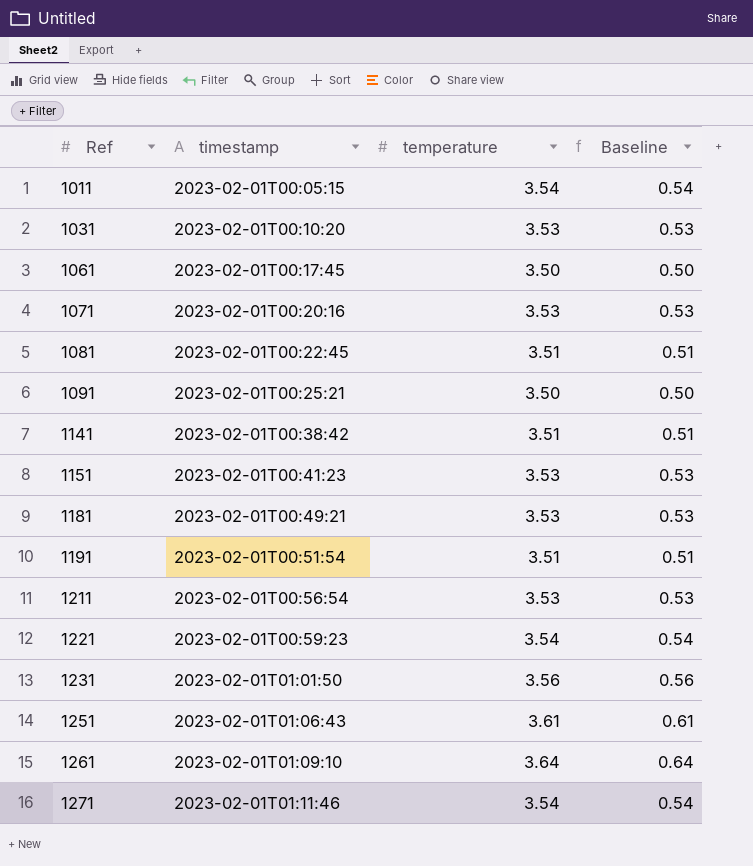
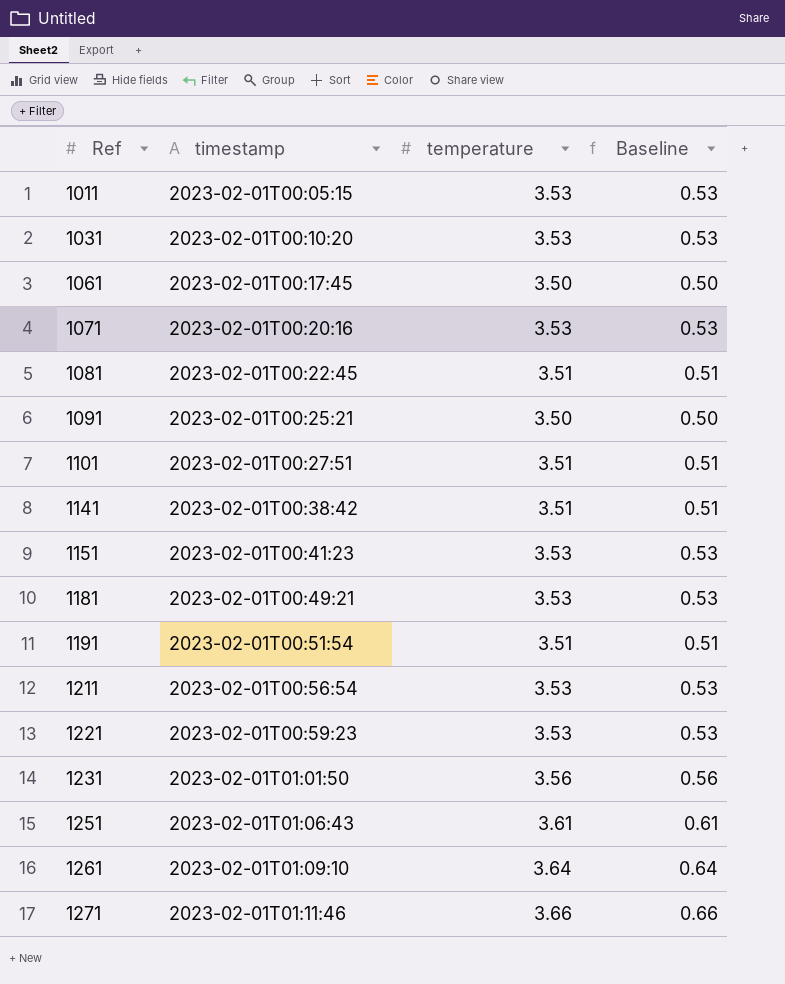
1011 | temperature: 3.54 -> 3.53
1011 | Baseline: 0.54 -> 0.53
row 1101: none -> 2023-02-01T00:27:51 | 3.51 | 0.51
1221 | temperature: 3.54 -> 3.53
1221 | Baseline: 0.54 -> 0.53
1271 | temperature: 3.54 -> 3.66
1271 | Baseline: 0.54 -> 0.66

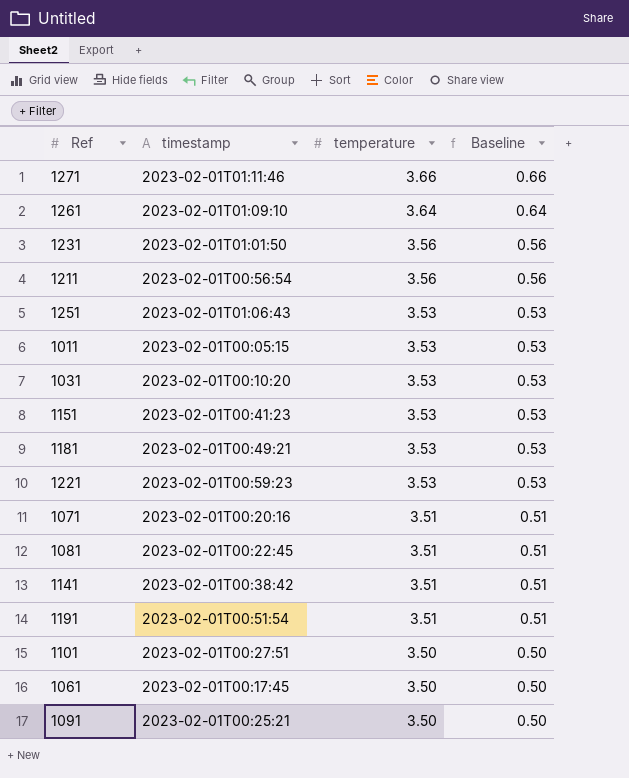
row order: Ref ascending -> temperature descending
1211 | temperature: 3.53 -> 3.56
1211 | Baseline: 0.53 -> 0.56
1251 | temperature: 3.61 -> 3.53
1251 | Baseline: 0.61 -> 0.53
1071 | temperature: 3.53 -> 3.51
1071 | Baseline: 0.53 -> 0.51
1101 | temperature: 3.51 -> 3.50
1101 | Baseline: 0.51 -> 0.50

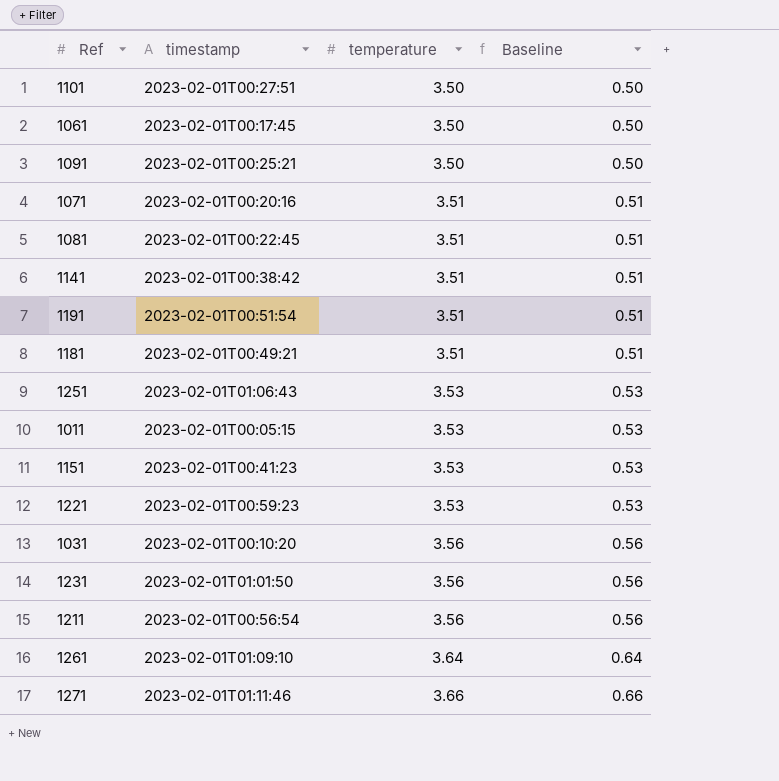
row order: temperature descending -> temperature ascending
1181 | temperature: 3.53 -> 3.51
1181 | Baseline: 0.53 -> 0.51
1031 | temperature: 3.53 -> 3.56
1031 | Baseline: 0.53 -> 0.56

